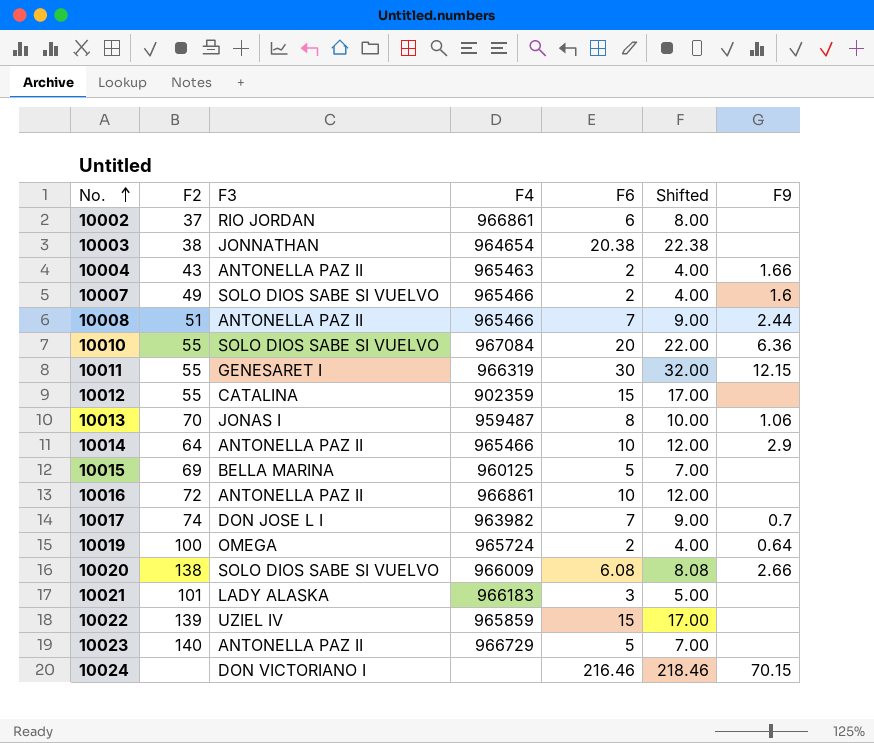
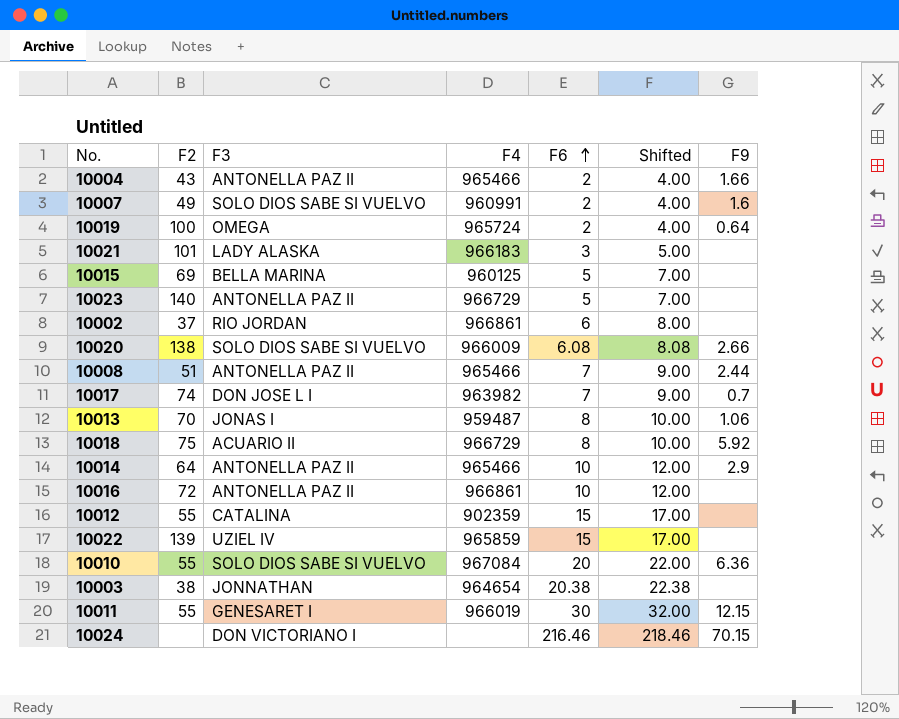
row order: No. ascending -> F6 ascending
10004 | F4: 965463 -> 965466
10007 | F4: 965466 -> 960991
row 10018: none -> 75 | ACUARIO II | 966729 | 8 | 10.00 | 5.92
10011 | F4: 966319 -> 966019

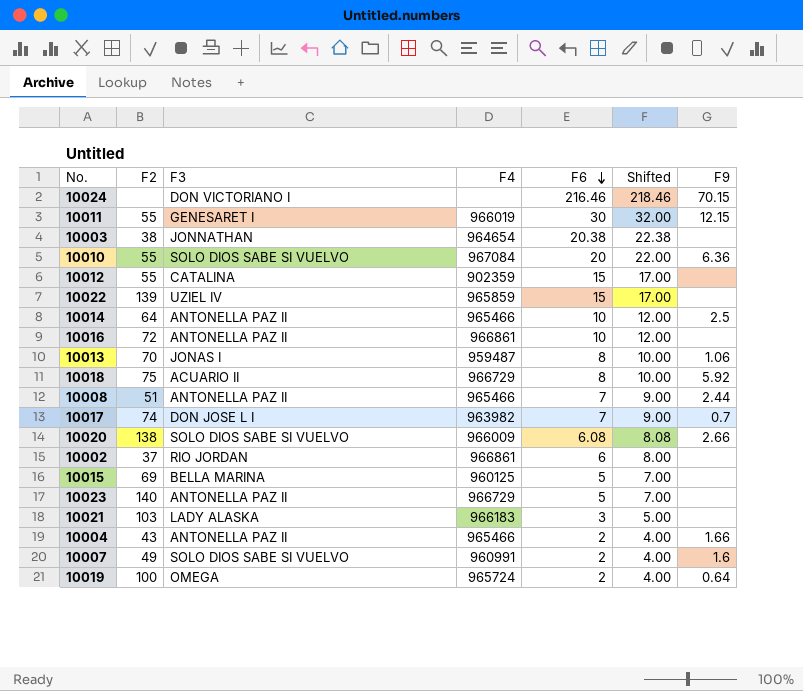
row order: F6 ascending -> F6 descending
10014 | F9: 2.9 -> 2.5
10021 | F2: 101 -> 103

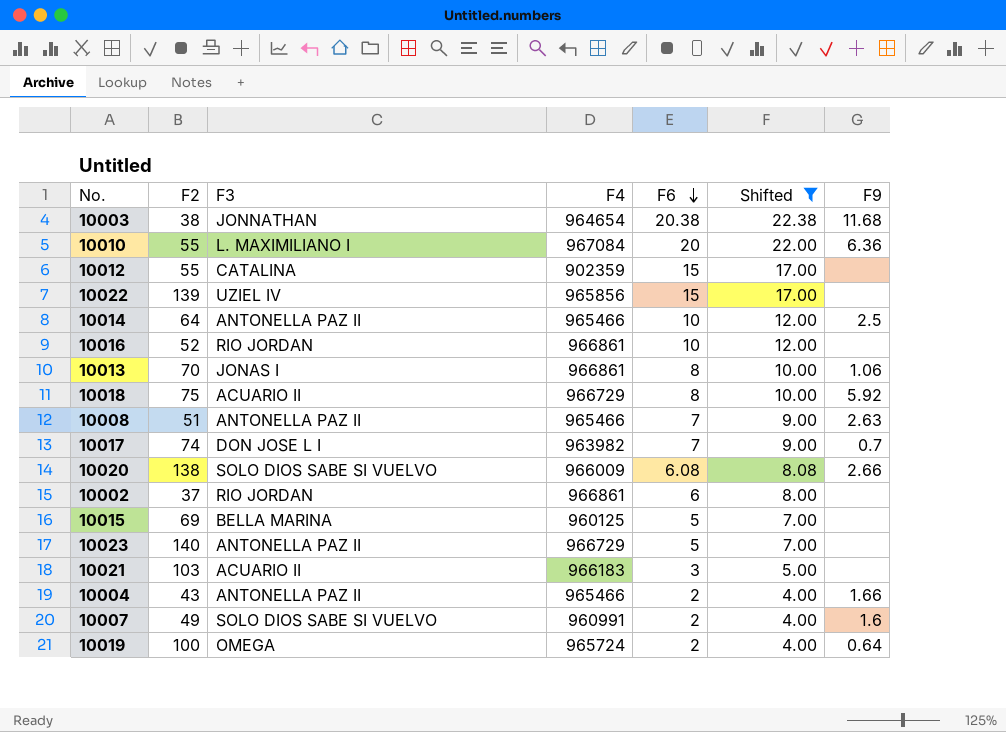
filter: none -> Shifted <= 22.38
10003 | F9: none -> 11.68
10010 | F3: SOLO DIOS SABE SI VUELVO -> L. MAXIMILIANO I
10022 | F4: 965859 -> 965856
10016 | F2: 72 -> 52
10016 | F3: ANTONELLA PAZ II -> RIO JORDAN
10013 | F4: 959487 -> 966861
10008 | F9: 2.44 -> 2.63
10021 | F3: LADY ALASKA -> ACUARIO II

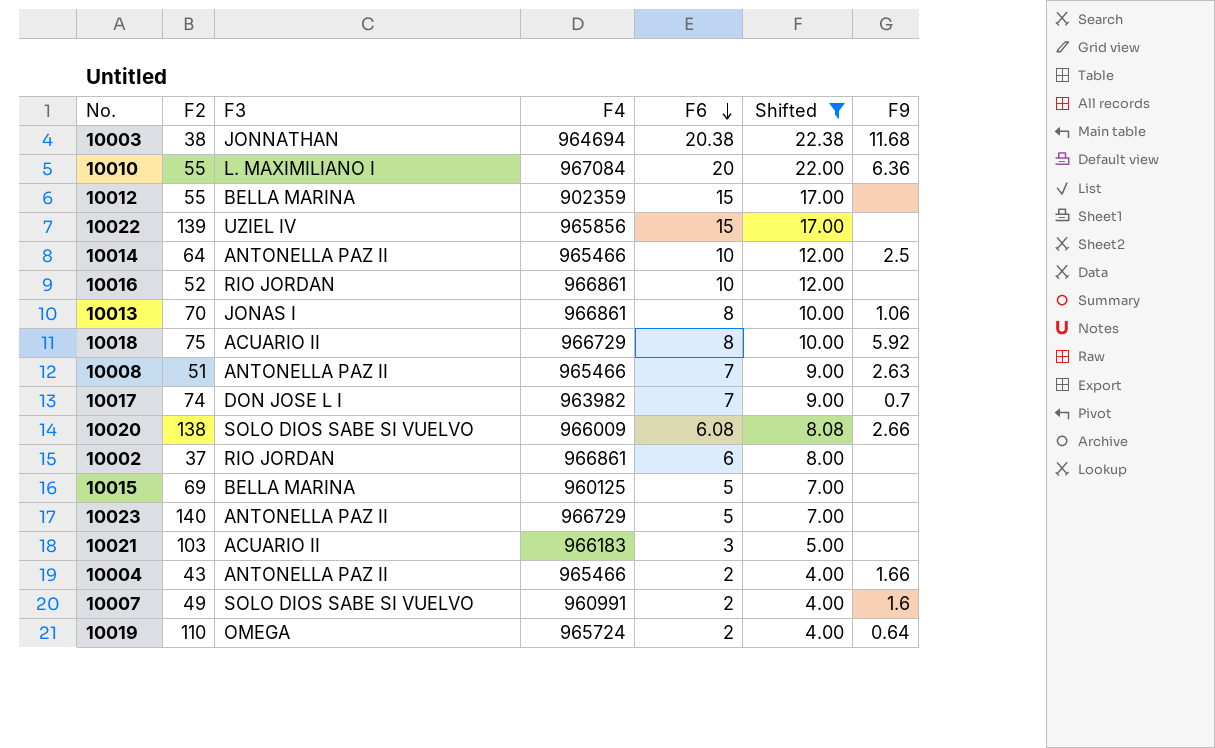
10003 | F4: 964654 -> 964694
10012 | F3: CATALINA -> BELLA MARINA
10019 | F2: 100 -> 110

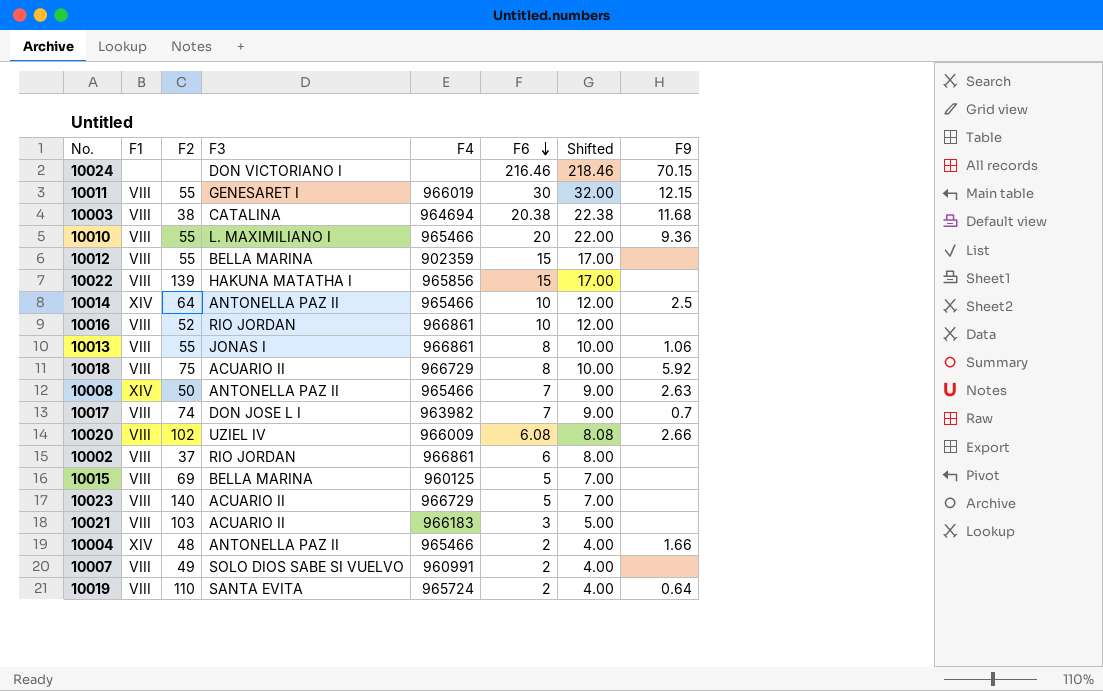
filter: Shifted <= 22.38 -> none
column F1 | position: none -> 2
10003 | F3: JONNATHAN -> CATALINA
10010 | F4: 967084 -> 965466
10010 | F9: 6.36 -> 9.36
10022 | F3: UZIEL IV -> HAKUNA MATATHA I
10013 | F2: 70 -> 55
10008 | F2: 51 -> 50
10020 | F2: 138 -> 102
10020 | F3: SOLO DIOS SABE SI VUELVO -> UZIEL IV
10023 | F3: ANTONELLA PAZ II -> ACUARIO II
10004 | F2: 43 -> 48
10007 | F9: 1.6 -> none
10019 | F3: OMEGA -> SANTA EVITA

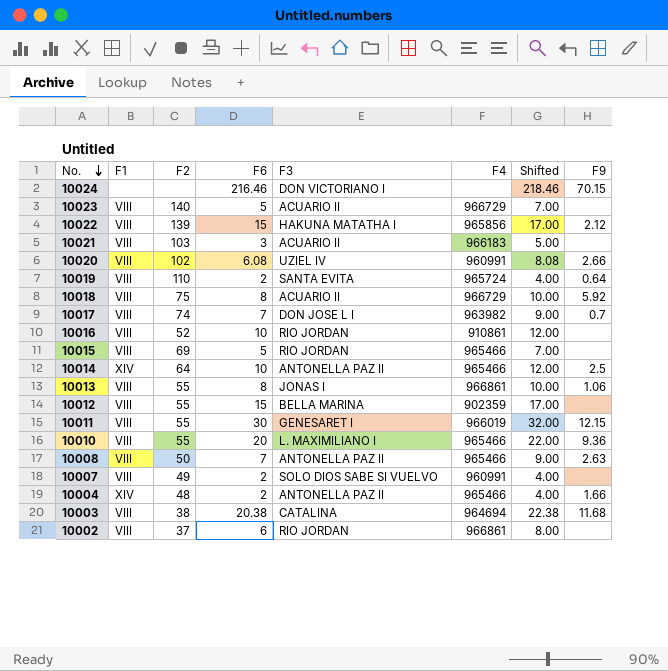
row order: F6 descending -> No. descending
column F6 | position: 6 -> 4
10022 | F9: none -> 2.12
10020 | F4: 966009 -> 960991
10016 | F4: 966861 -> 910861
10015 | F3: BELLA MARINA -> RIO JORDAN
10015 | F4: 960125 -> 965466
10008 | F1: XIV -> VIII

